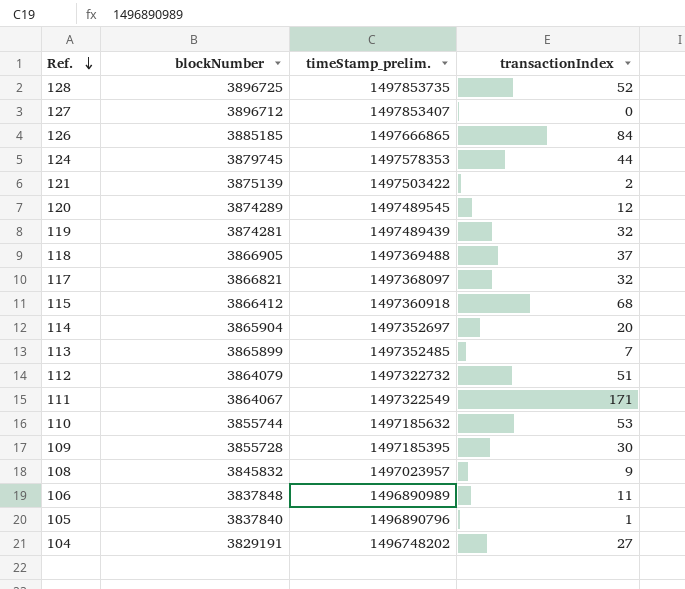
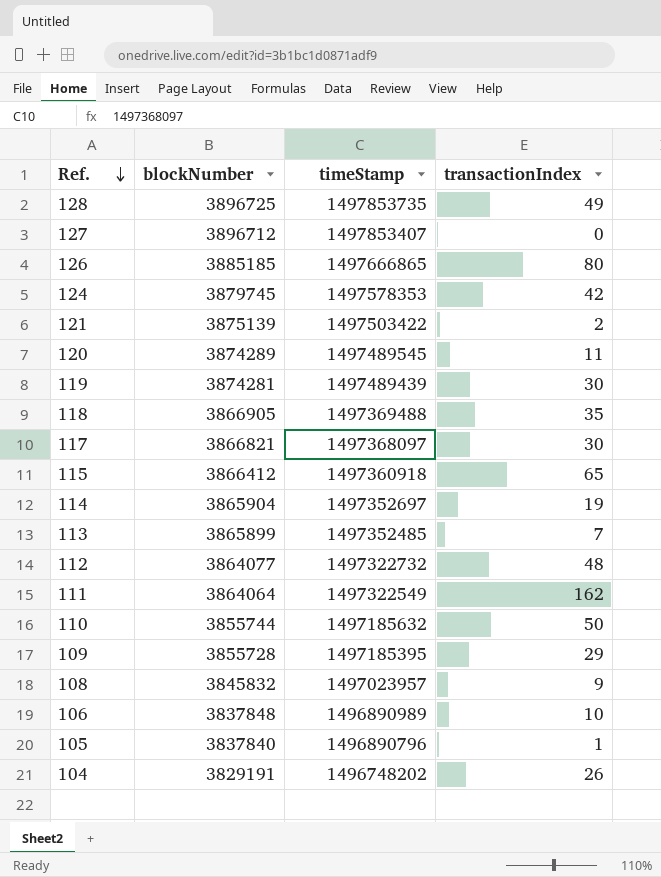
column name: timeStamp_prelim. -> timeStamp
128 | transactionIndex: 52 -> 49
126 | transactionIndex: 84 -> 80
124 | transactionIndex: 44 -> 42
120 | transactionIndex: 12 -> 11
119 | transactionIndex: 32 -> 30
118 | transactionIndex: 37 -> 35
117 | transactionIndex: 32 -> 30
115 | transactionIndex: 68 -> 65
114 | transactionIndex: 20 -> 19
112 | blockNumber: 3864079 -> 3864077
112 | transactionIndex: 51 -> 48
111 | blockNumber: 3864067 -> 3864064
111 | transactionIndex: 171 -> 162
110 | transactionIndex: 53 -> 50
109 | transactionIndex: 30 -> 29
106 | transactionIndex: 11 -> 10
104 | transactionIndex: 27 -> 26

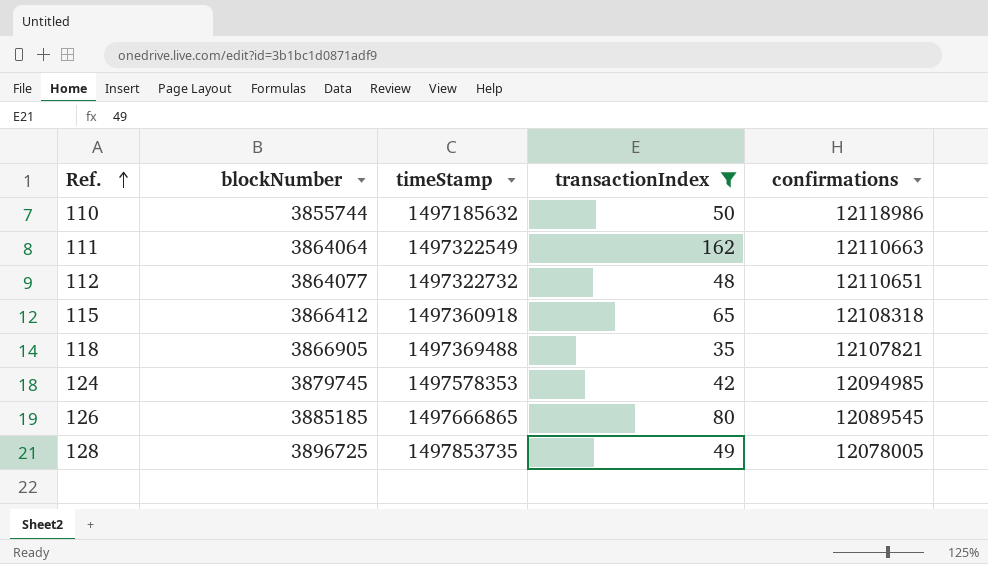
filter: none -> transactionIndex >= 35
row order: Ref. descending -> Ref. ascending
column confirmations | position: none -> 5

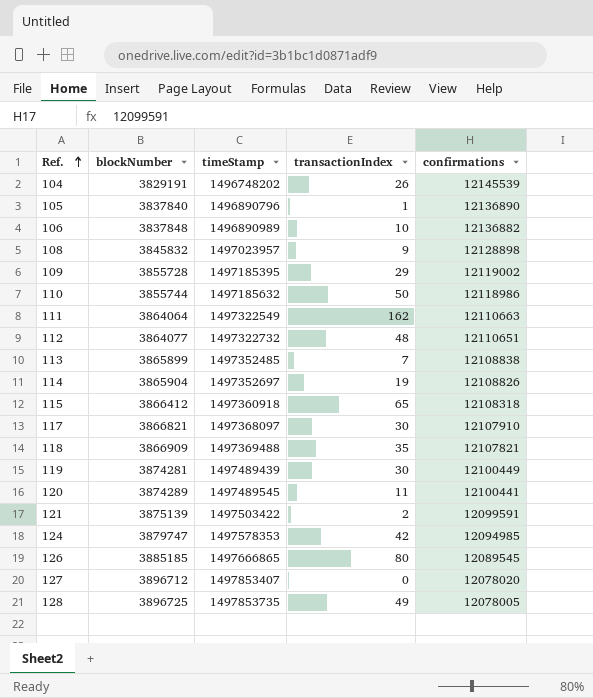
filter: transactionIndex >= 35 -> none
118 | blockNumber: 3866905 -> 3866909
124 | blockNumber: 3879745 -> 3879747

